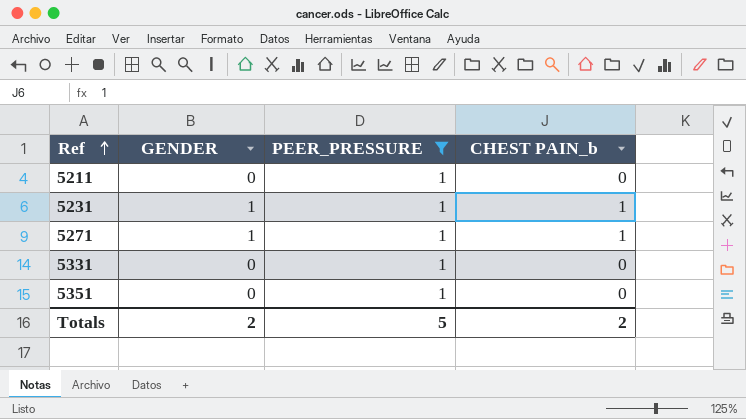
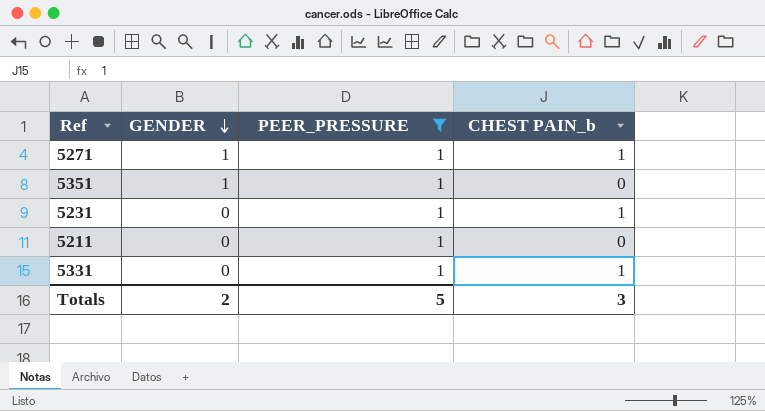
row order: Ref ascending -> GENDER descending
5351 | GENDER: 0 -> 1
5231 | GENDER: 1 -> 0
5331 | CHEST PAIN_b: 0 -> 1
Totals | CHEST PAIN_b: 2 -> 3

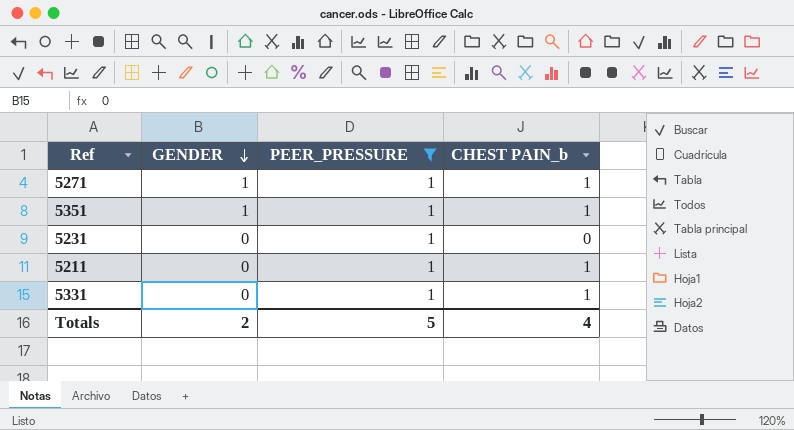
5351 | CHEST PAIN_b: 0 -> 1
5231 | CHEST PAIN_b: 1 -> 0
5211 | CHEST PAIN_b: 0 -> 1
Totals | CHEST PAIN_b: 3 -> 4

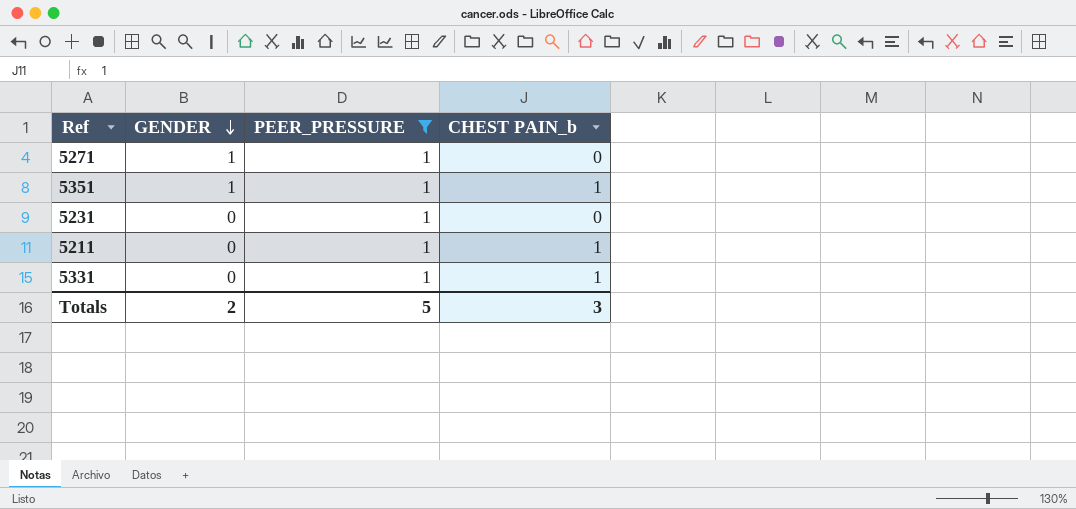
5271 | CHEST PAIN_b: 1 -> 0
Totals | CHEST PAIN_b: 4 -> 3

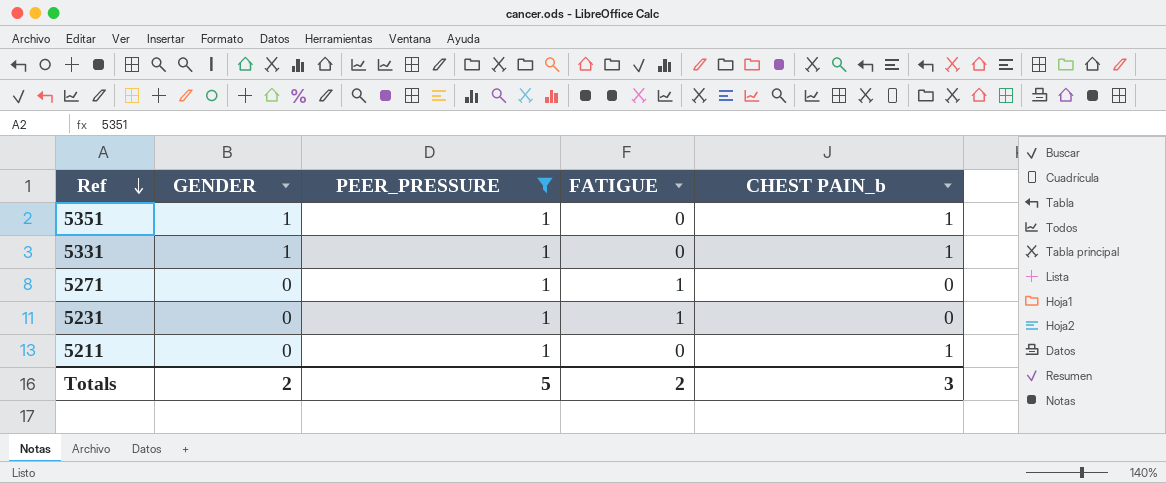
row order: GENDER descending -> Ref descending
column FATIGUE | position: none -> 4
5331 | GENDER: 0 -> 1
5271 | GENDER: 1 -> 0

